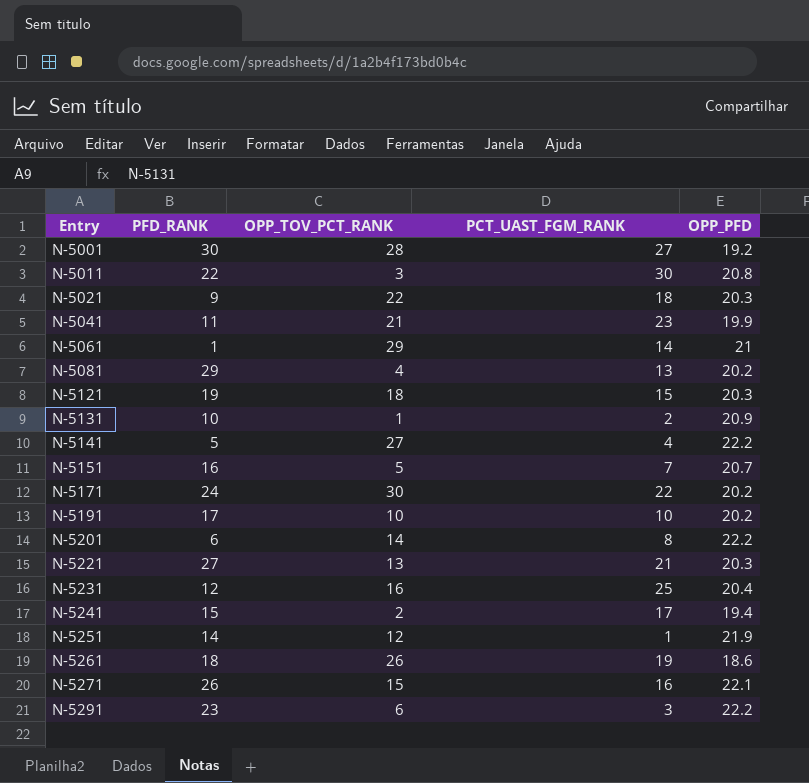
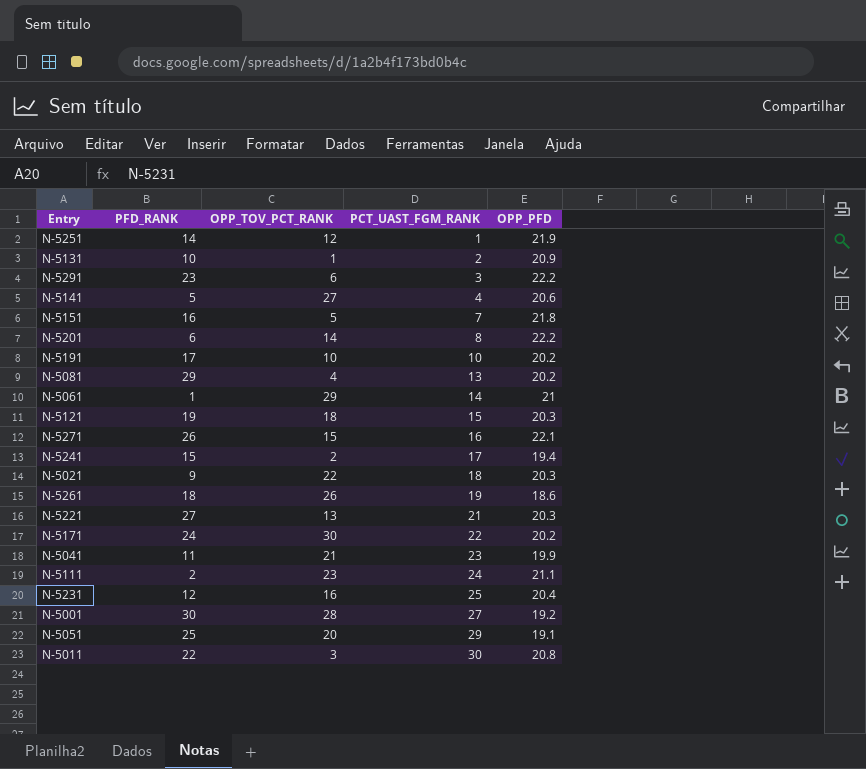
row order: Entry ascending -> PCT_UAST_FGM_RANK ascending
N-5141 | OPP_PFD: 22.2 -> 20.6
N-5151 | OPP_PFD: 20.7 -> 21.8
row N-5111: none -> 2 | 23 | 24 | 21.1
row N-5051: none -> 25 | 20 | 29 | 19.1

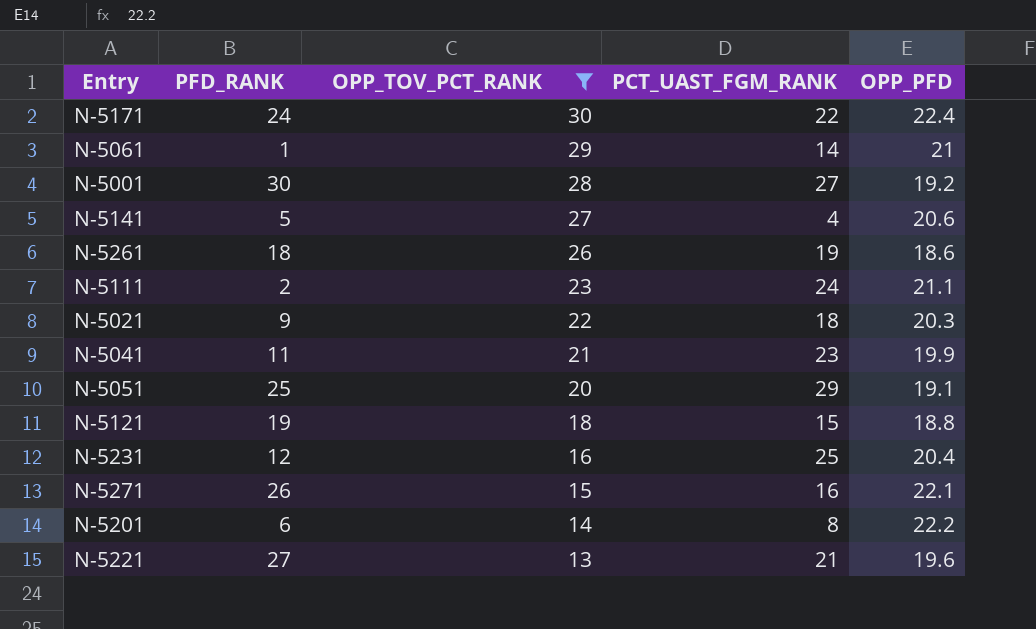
filter: none -> OPP_TOV_PCT_RANK >= 13
row order: PCT_UAST_FGM_RANK ascending -> OPP_TOV_PCT_RANK descending
N-5171 | OPP_PFD: 20.2 -> 22.4
N-5121 | OPP_PFD: 20.3 -> 18.8
N-5221 | OPP_PFD: 20.3 -> 19.6

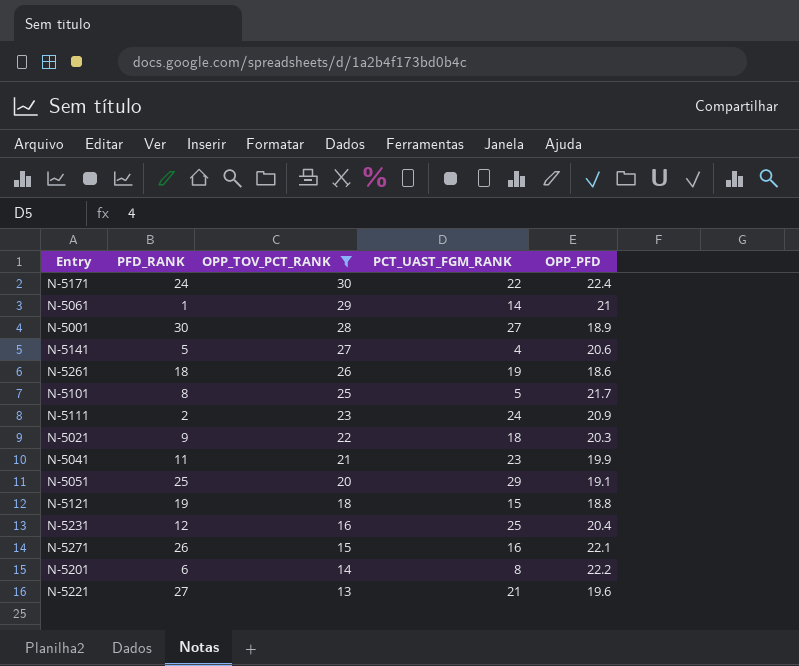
N-5001 | OPP_PFD: 19.2 -> 18.9
row N-5101: none -> 8 | 25 | 5 | 21.7
N-5111 | OPP_PFD: 21.1 -> 20.9

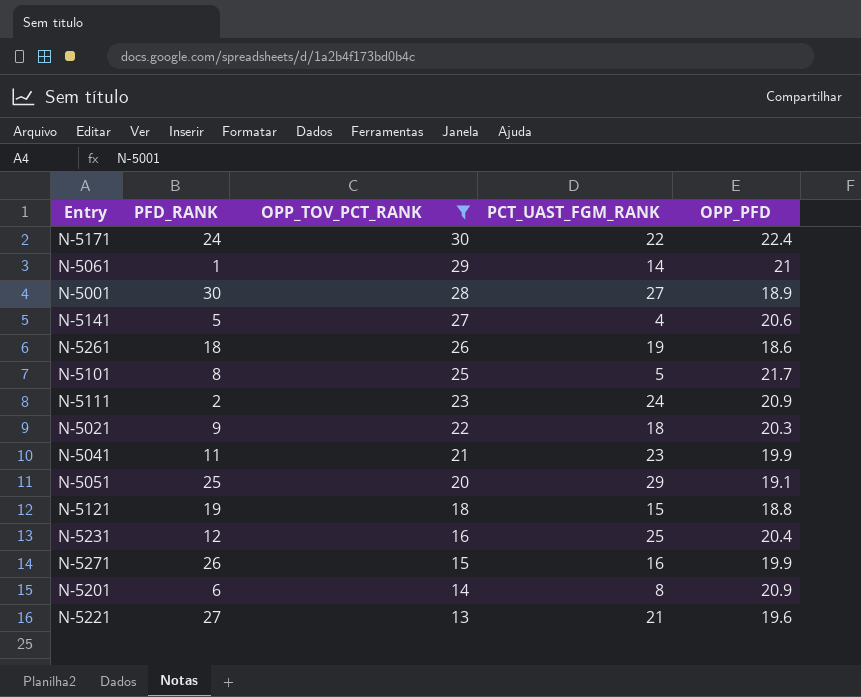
N-5271 | OPP_PFD: 22.1 -> 19.9
N-5201 | OPP_PFD: 22.2 -> 20.9

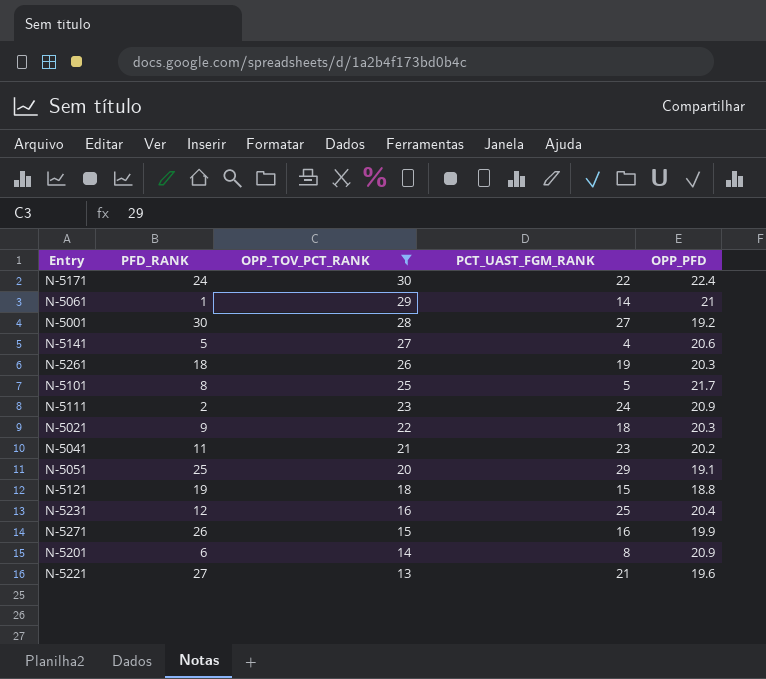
N-5001 | OPP_PFD: 18.9 -> 19.2
N-5261 | OPP_PFD: 18.6 -> 20.3
N-5041 | OPP_PFD: 19.9 -> 20.2

